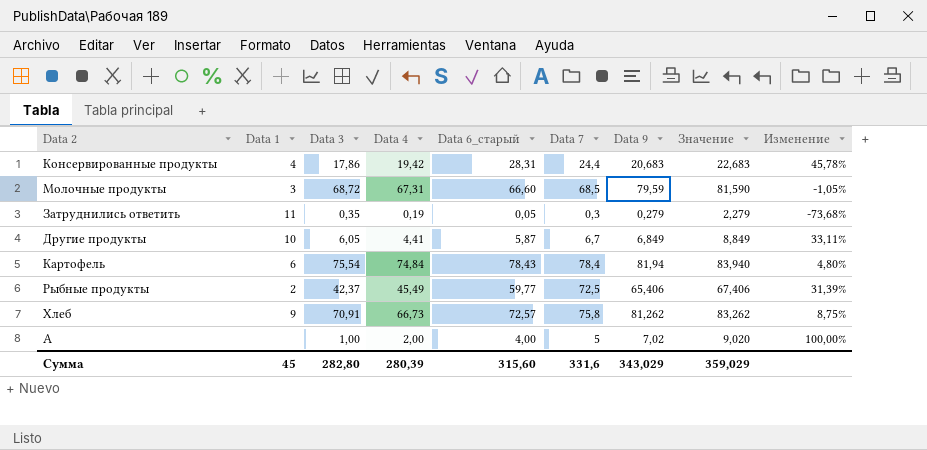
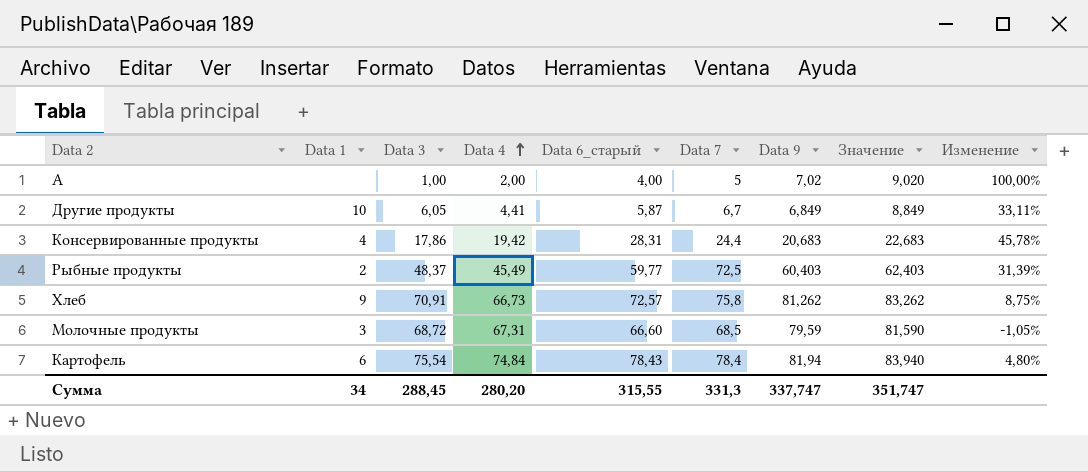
row order: none -> Data 4 ascending
row Затруднились ответить: 11 | 0,35 | 0,19 | 0,05 | 0,3 | 0,279 | 2,279 | -73,68% -> none
Рыбные продукты | Data 3: 42,37 -> 48,37
Рыбные продукты | Data 9: 65,406 -> 60,403
Рыбные продукты | Значение: 67,406 -> 62,403
Сумма | Data 1: 45 -> 34
Сумма | Data 3: 282,80 -> 288,45
Сумма | Data 4: 280,39 -> 280,20
Сумма | Data 6_старый: 315,60 -> 315,55
Сумма | Data 7: 331,6 -> 331,3
Сумма | Data 9: 343,029 -> 337,747
Сумма | Значение: 359,029 -> 351,747

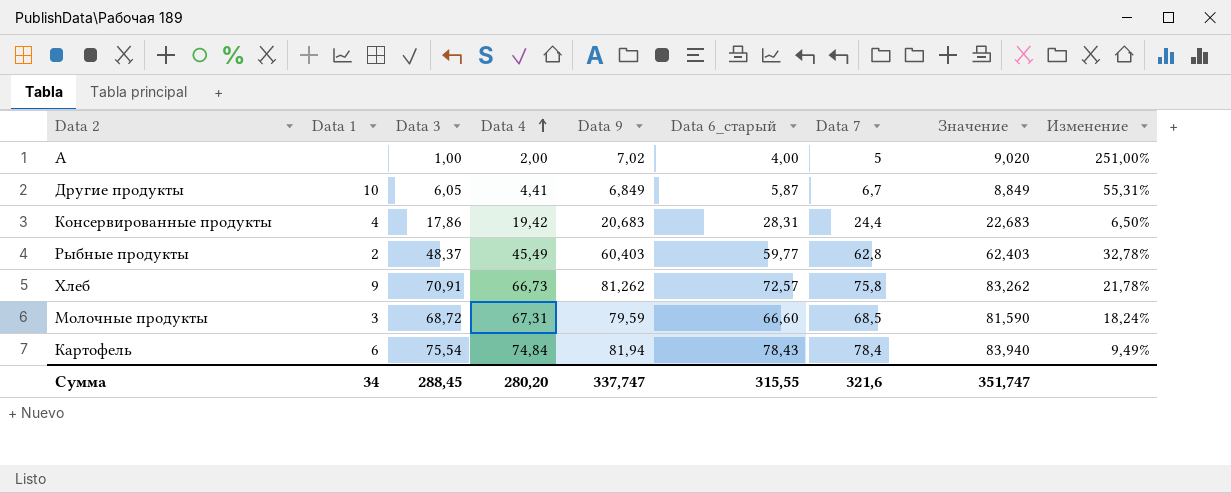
column Data 9 | position: 7 -> 5
column Изменение | formula: ([Data 6_старый] - [Data 4]) / [Data 4] -> ([Data 9] - [Data 4]) / [Data 4]
Рыбные продукты | Data 7: 72,5 -> 62,8
Сумма | Data 7: 331,3 -> 321,6

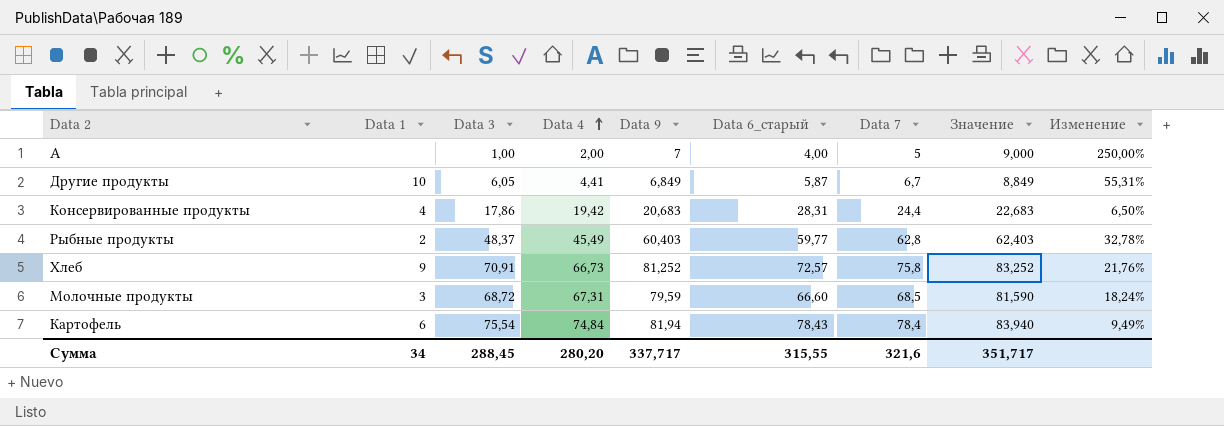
А | Data 9: 7,02 -> 7
А | Значение: 9,020 -> 9,000
А | Изменение: 251,00% -> 250,00%
Хлеб | Data 9: 81,262 -> 81,252
Хлеб | Значение: 83,262 -> 83,252
Хлеб | Изменение: 21,78% -> 21,76%
Сумма | Data 9: 337,747 -> 337,717
Сумма | Значение: 351,747 -> 351,717

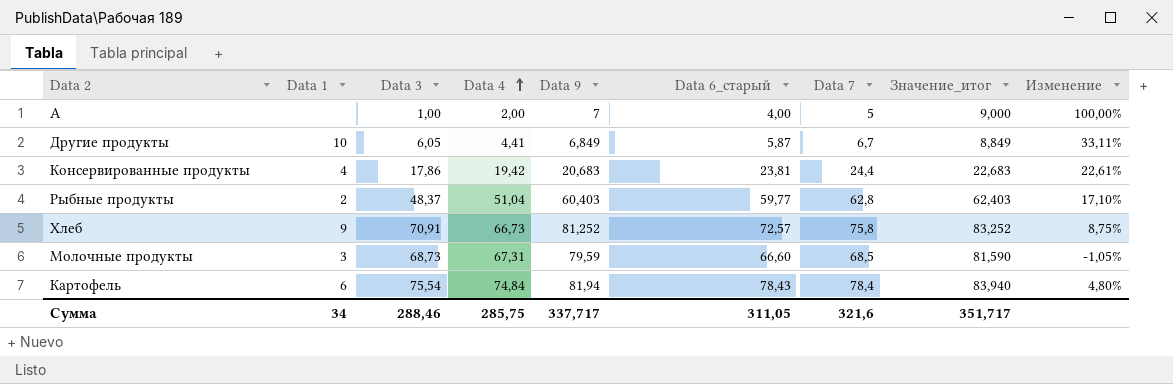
column name: Значение -> Значение_итог
column Изменение | formula: ([Data 9] - [Data 4]) / [Data 4] -> ([Data 6_старый] - [Data 4]) / [Data 4]
Консервированные продукты | Data 6_старый: 28,31 -> 23,81
Рыбные продукты | Data 4: 45,49 -> 51,04
Молочные продукты | Data 3: 68,72 -> 68,73
Сумма | Data 3: 288,45 -> 288,46
Сумма | Data 4: 280,20 -> 285,75
Сумма | Data 6_старый: 315,55 -> 311,05

